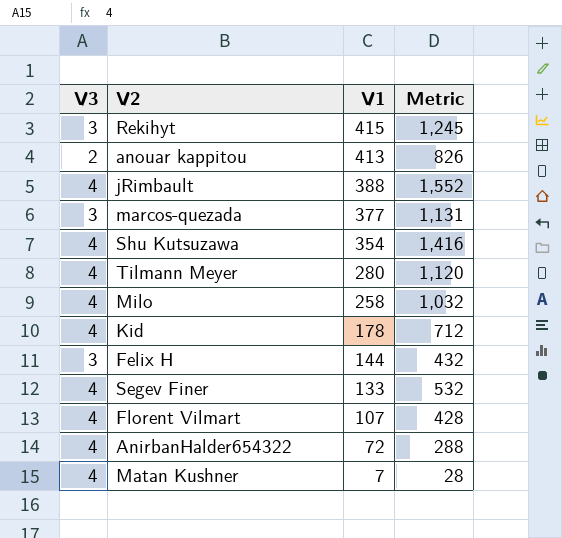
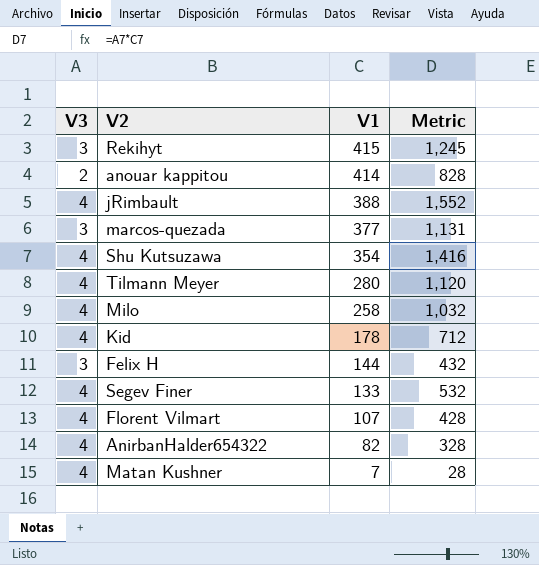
anouar kappitou | V1: 413 -> 414
anouar kappitou | Metric: 826 -> 828
AnirbanHalder654322 | V1: 72 -> 82
AnirbanHalder654322 | Metric: 288 -> 328

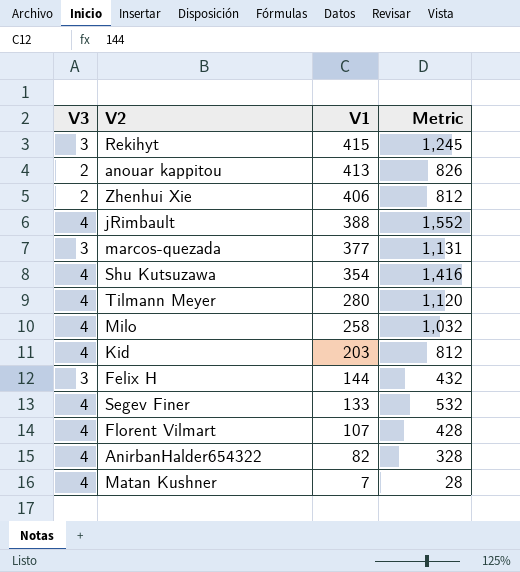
anouar kappitou | V1: 414 -> 413
anouar kappitou | Metric: 828 -> 826
row Zhenhui Xie: none -> 2 | 406 | 812
Kid | V1: 178 -> 203
Kid | Metric: 712 -> 812

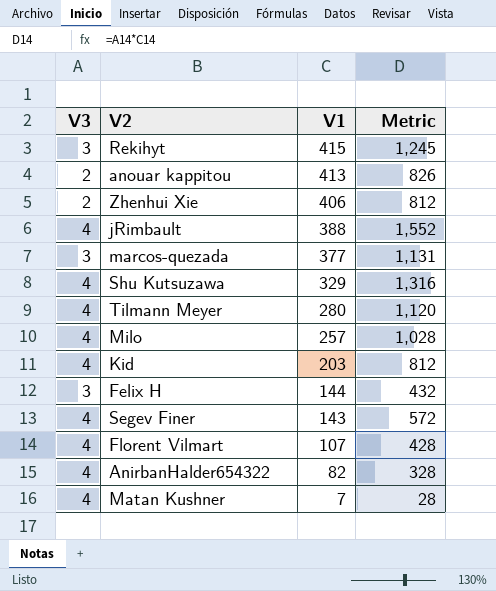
Shu Kutsuzawa | V1: 354 -> 329
Shu Kutsuzawa | Metric: 1,416 -> 1,316
Milo | V1: 258 -> 257
Milo | Metric: 1,032 -> 1,028
Segev Finer | V1: 133 -> 143
Segev Finer | Metric: 532 -> 572

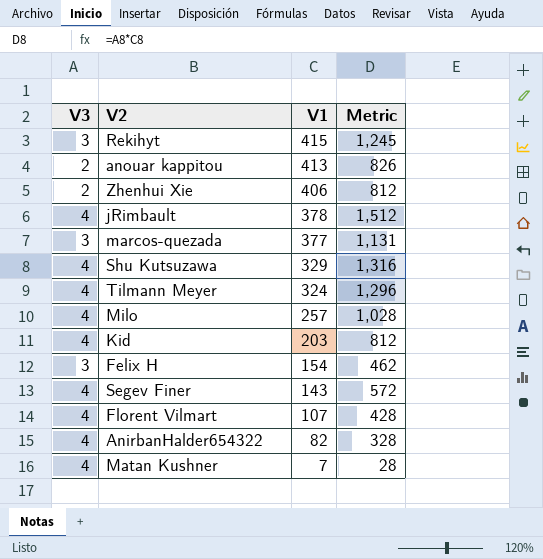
jRimbault | V1: 388 -> 378
jRimbault | Metric: 1,552 -> 1,512
Tilmann Meyer | V1: 280 -> 324
Tilmann Meyer | Metric: 1,120 -> 1,296
Felix H | V1: 144 -> 154
Felix H | Metric: 432 -> 462

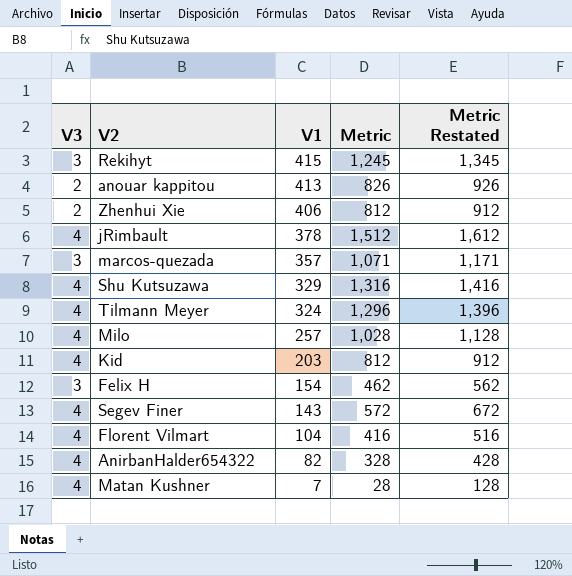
column Metric Restated | formula: none -> [Metric] + 100
marcos-quezada | V1: 377 -> 357
marcos-quezada | Metric: 1,131 -> 1,071
Florent Vilmart | V1: 107 -> 104
Florent Vilmart | Metric: 428 -> 416

